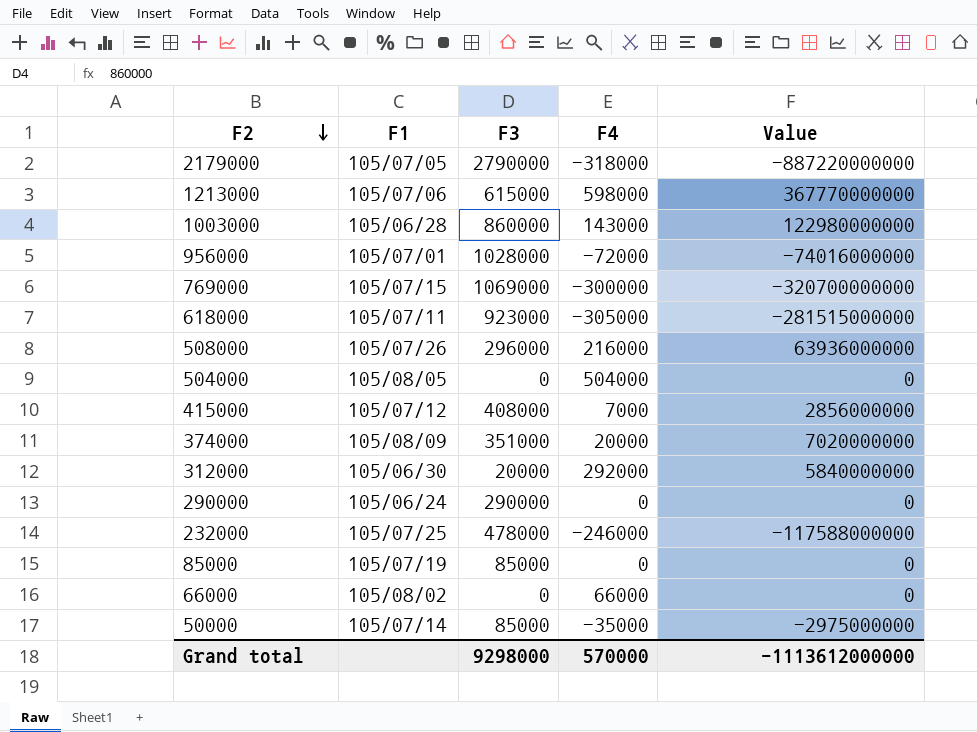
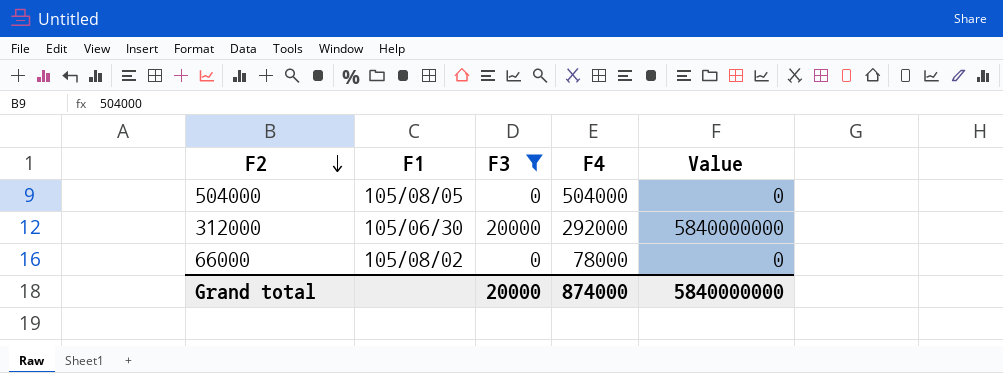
filter: none -> F3 <= 20000
66000 | F4: 66000 -> 78000
Grand total | F3: 9298000 -> 20000
Grand total | F4: 570000 -> 874000
Grand total | Value: -1113612000000 -> 5840000000

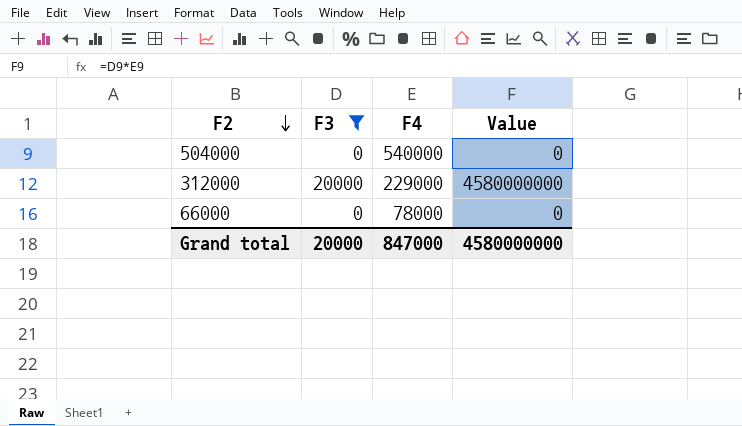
column F1 | position: 2 -> none
504000 | F4: 504000 -> 540000
312000 | F4: 292000 -> 229000
312000 | Value: 5840000000 -> 4580000000
Grand total | F4: 874000 -> 847000
Grand total | Value: 5840000000 -> 4580000000

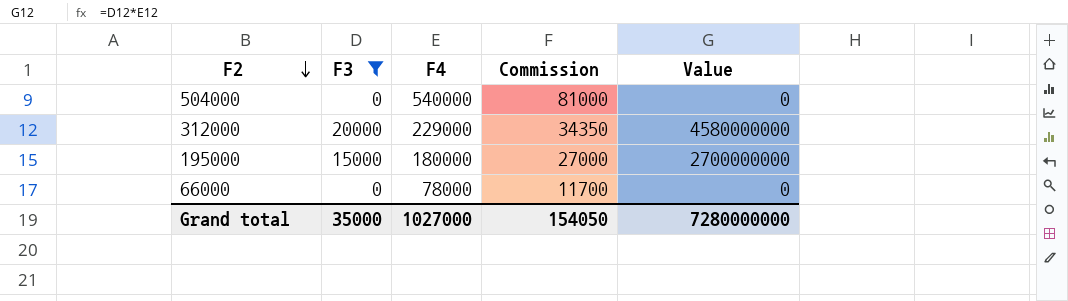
column Commission | formula: none -> [F4] * 0.15
row 195000: none -> 15000 | 180000 | 27000 | 2700000000
Grand total | F3: 20000 -> 35000
Grand total | F4: 847000 -> 1027000
Grand total | Value: 4580000000 -> 7280000000

